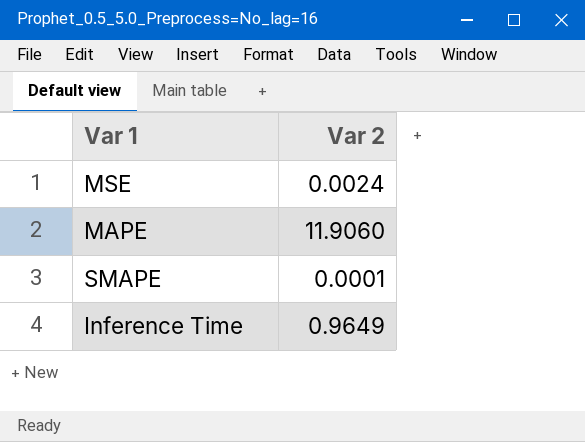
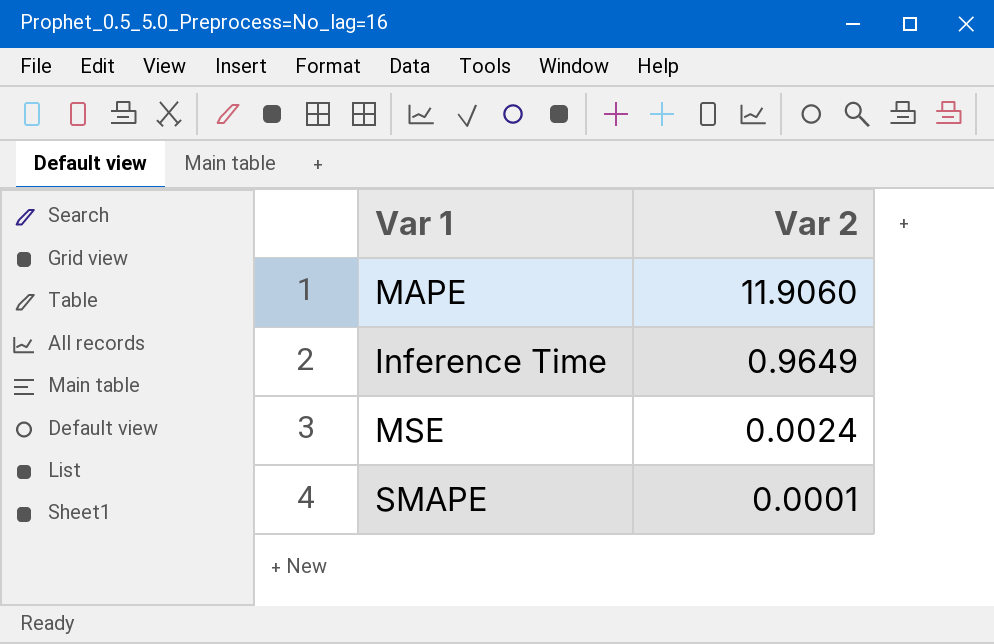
row order: none -> Var 2 descending

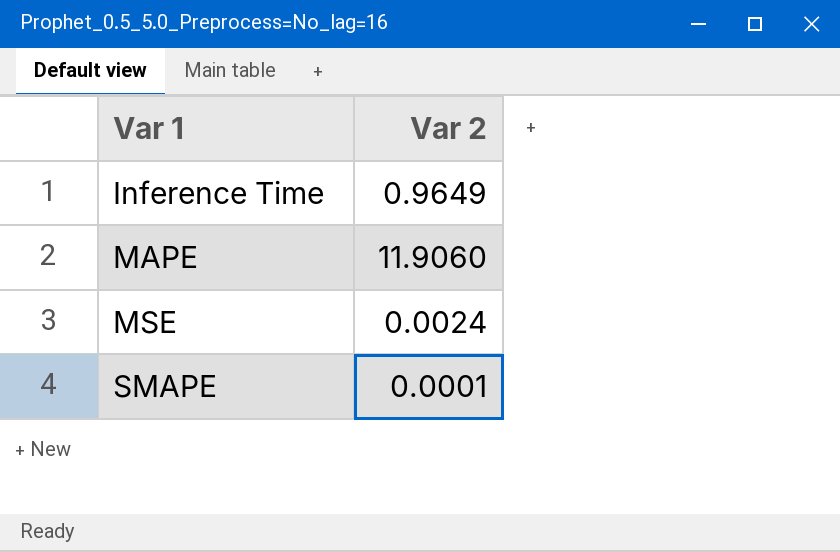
row order: Var 2 descending -> Var 1 ascending

